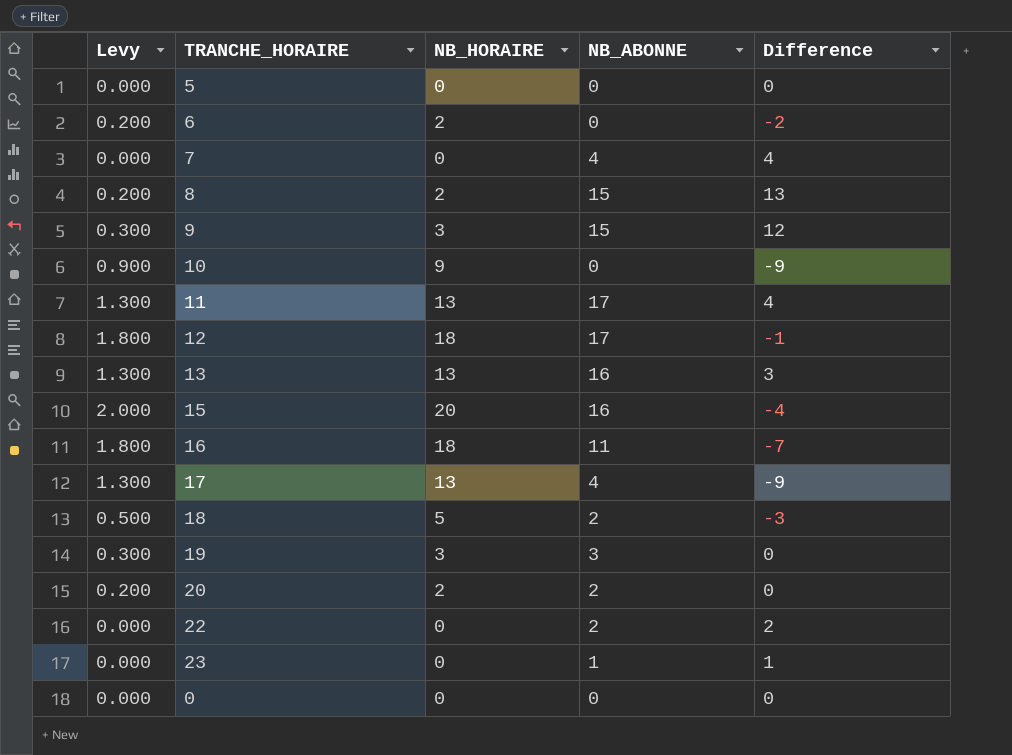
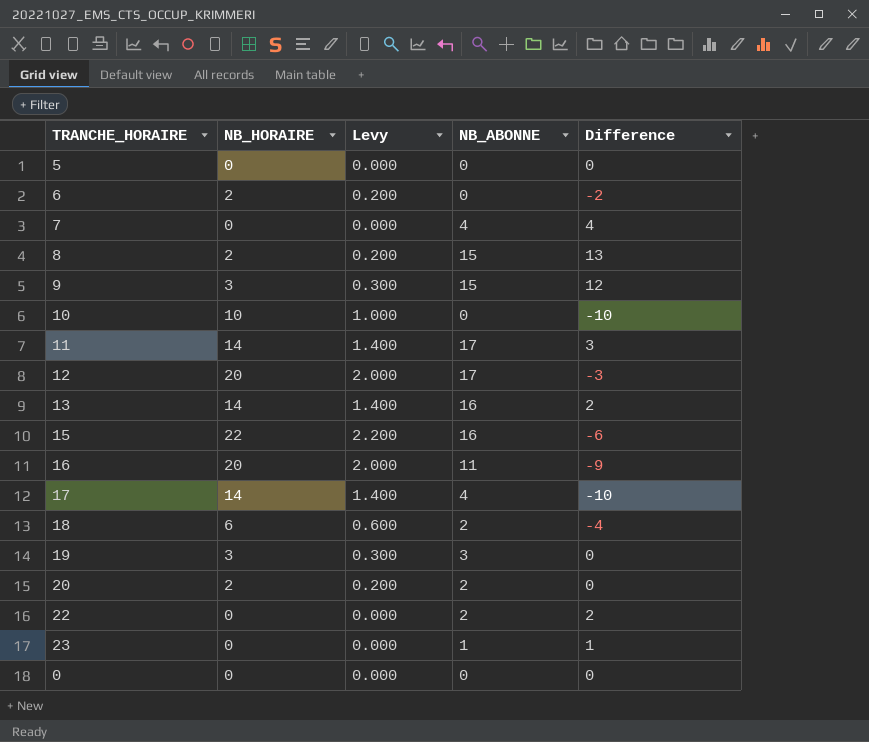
column Levy | position: 1 -> 3
10 | NB_HORAIRE: 9 -> 10
10 | Levy: 0.900 -> 1.000
10 | Difference: -9 -> -10
11 | NB_HORAIRE: 13 -> 14
11 | Levy: 1.300 -> 1.400
11 | Difference: 4 -> 3
12 | NB_HORAIRE: 18 -> 20
12 | Levy: 1.800 -> 2.000
12 | Difference: -1 -> -3
13 | NB_HORAIRE: 13 -> 14
13 | Levy: 1.300 -> 1.400
13 | Difference: 3 -> 2
15 | NB_HORAIRE: 20 -> 22
15 | Levy: 2.000 -> 2.200
15 | Difference: -4 -> -6
16 | NB_HORAIRE: 18 -> 20
16 | Levy: 1.800 -> 2.000
16 | Difference: -7 -> -9
17 | NB_HORAIRE: 13 -> 14
17 | Levy: 1.300 -> 1.400
17 | Difference: -9 -> -10
18 | NB_HORAIRE: 5 -> 6
18 | Levy: 0.500 -> 0.600
18 | Difference: -3 -> -4

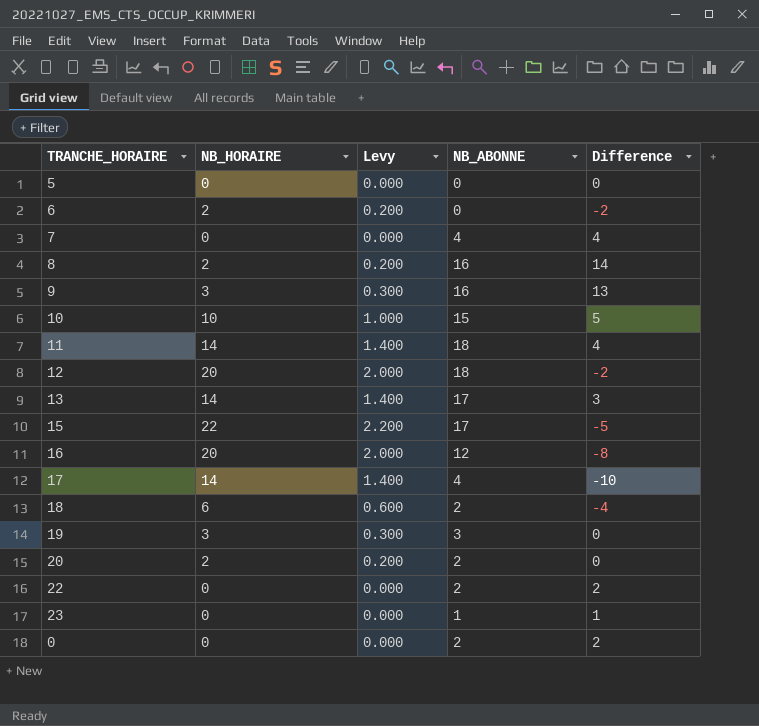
8 | NB_ABONNE: 15 -> 16
8 | Difference: 13 -> 14
9 | NB_ABONNE: 15 -> 16
9 | Difference: 12 -> 13
10 | NB_ABONNE: 0 -> 15
10 | Difference: -10 -> 5
11 | NB_ABONNE: 17 -> 18
11 | Difference: 3 -> 4
12 | NB_ABONNE: 17 -> 18
12 | Difference: -3 -> -2
13 | NB_ABONNE: 16 -> 17
13 | Difference: 2 -> 3
15 | NB_ABONNE: 16 -> 17
15 | Difference: -6 -> -5
16 | NB_ABONNE: 11 -> 12
16 | Difference: -9 -> -8
0 | NB_ABONNE: 0 -> 2
0 | Difference: 0 -> 2

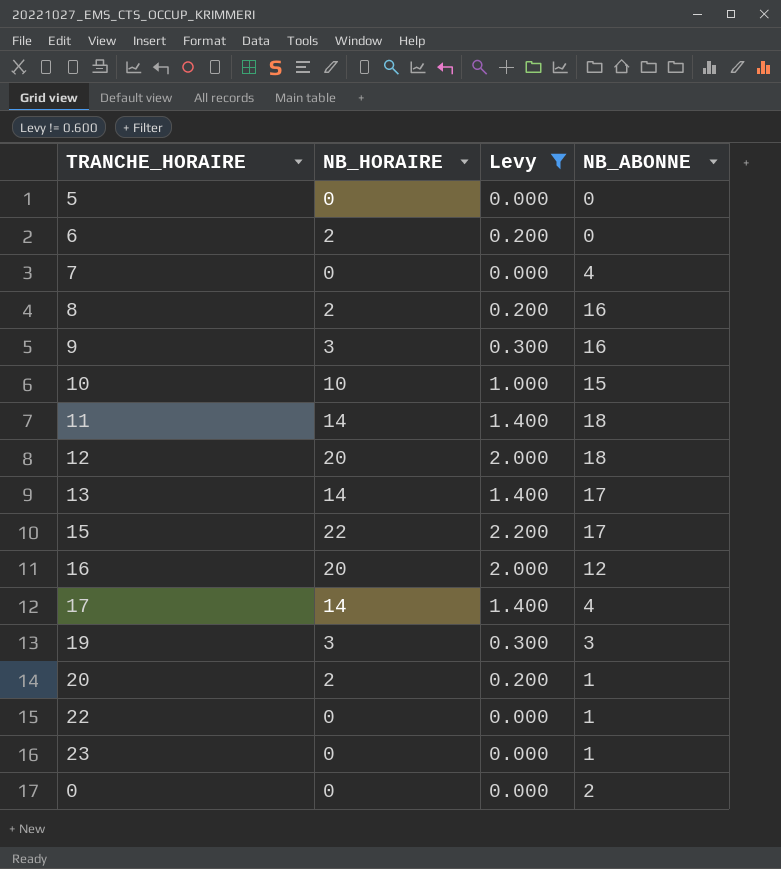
filter: none -> Levy != 0.600
column Difference | formula: [NB_ABONNE] - [NB_HORAIRE] -> none
20 | NB_ABONNE: 2 -> 1
22 | NB_ABONNE: 2 -> 1

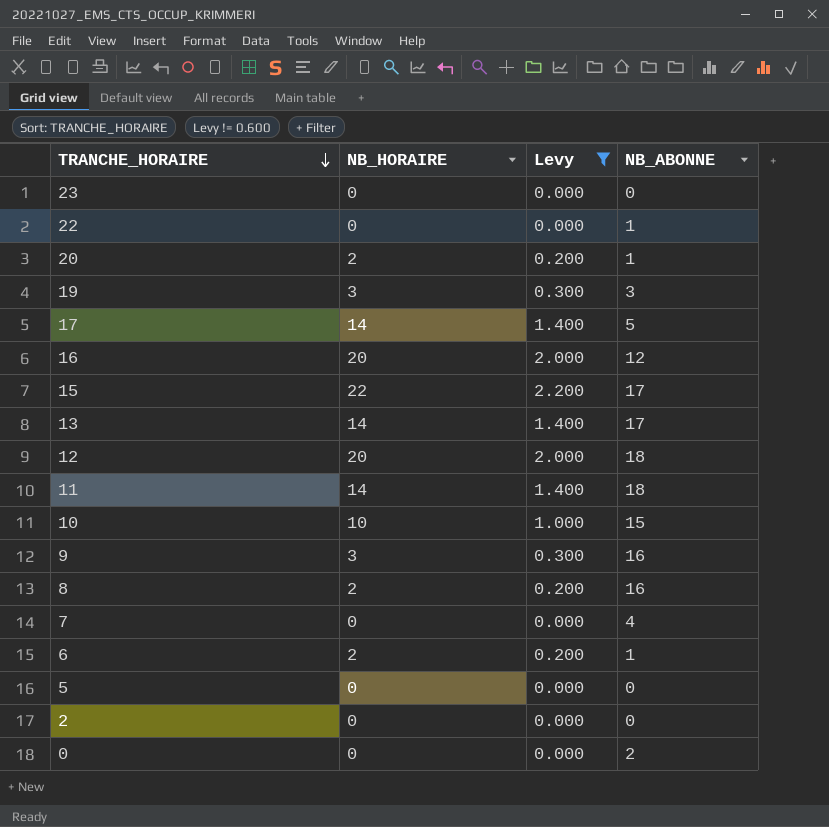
row order: none -> TRANCHE_HORAIRE descending
23 | NB_ABONNE: 1 -> 0
17 | NB_ABONNE: 4 -> 5
6 | NB_ABONNE: 0 -> 1
row 2: none -> 0 | 0.000 | 0

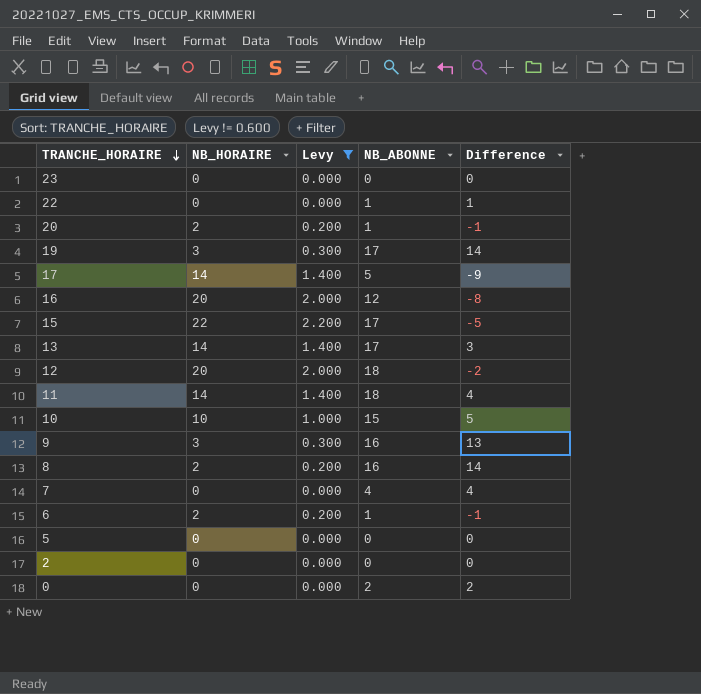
column Difference | formula: none -> [NB_ABONNE] - [NB_HORAIRE]
19 | NB_ABONNE: 3 -> 17

